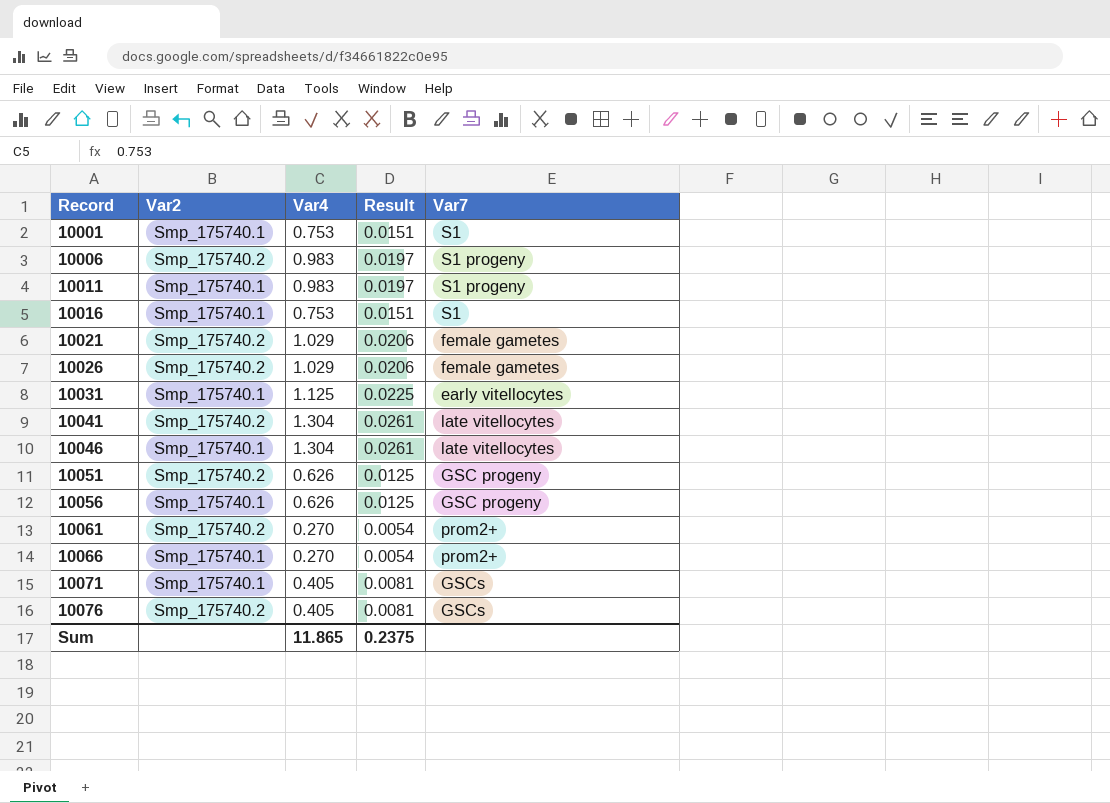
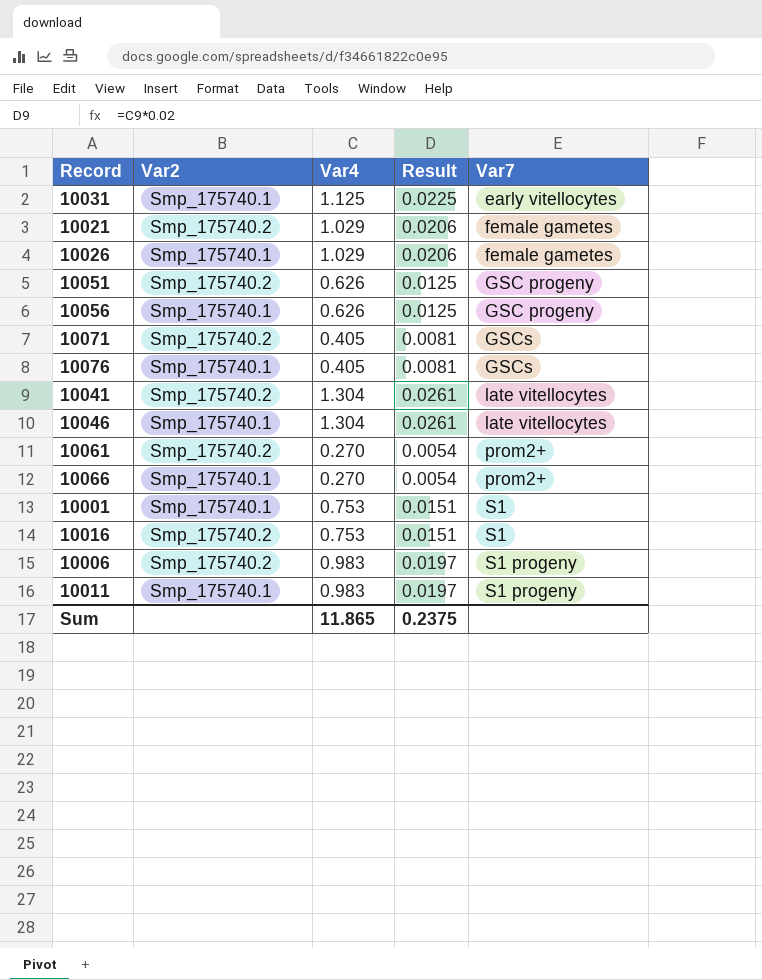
row order: Record ascending -> Var7 ascending
10026 | Var2: Smp_175740.2 -> Smp_175740.1
10071 | Var2: Smp_175740.1 -> Smp_175740.2
10076 | Var2: Smp_175740.2 -> Smp_175740.1
10016 | Var2: Smp_175740.1 -> Smp_175740.2

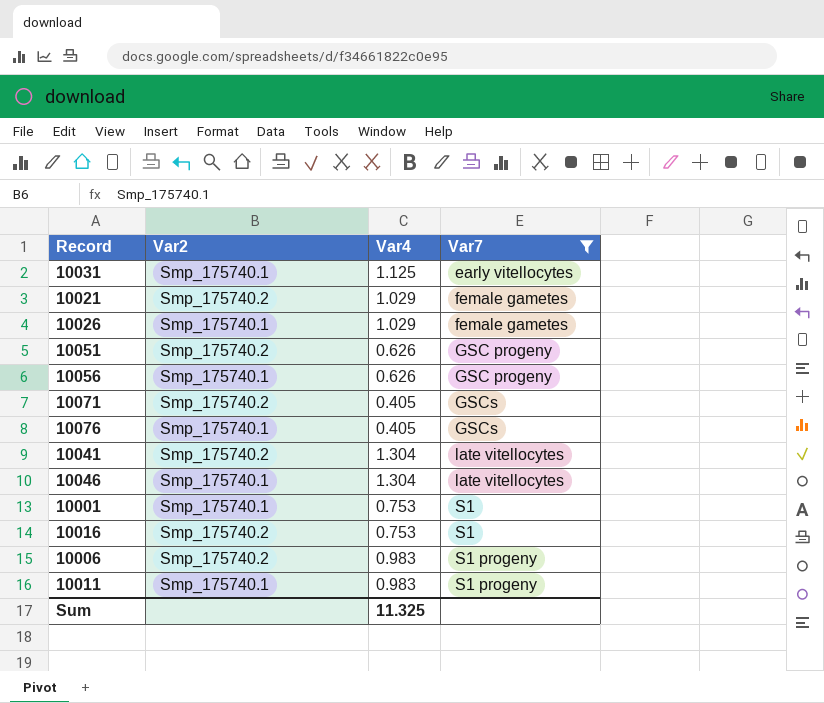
filter: none -> Var7 != prom2+
column Result | formula: [Var4] * 0.02 -> none
Sum | Var4: 11.865 -> 11.325

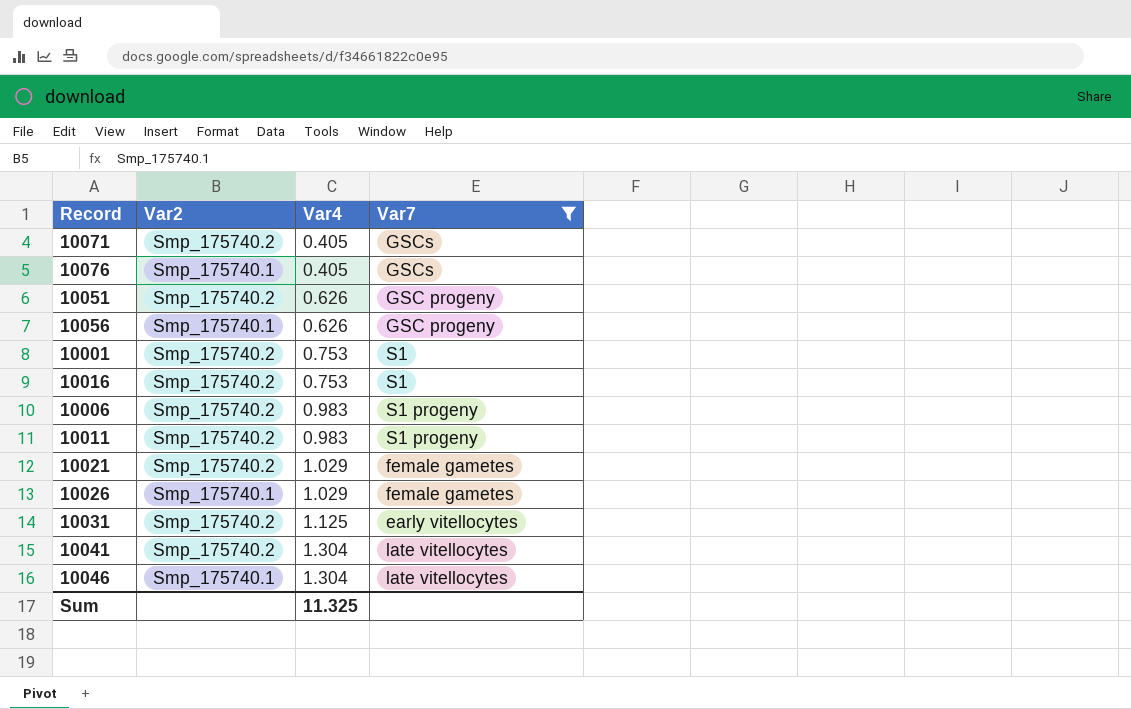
row order: Var7 ascending -> Var4 ascending
10001 | Var2: Smp_175740.1 -> Smp_175740.2
10011 | Var2: Smp_175740.1 -> Smp_175740.2
10031 | Var2: Smp_175740.1 -> Smp_175740.2

